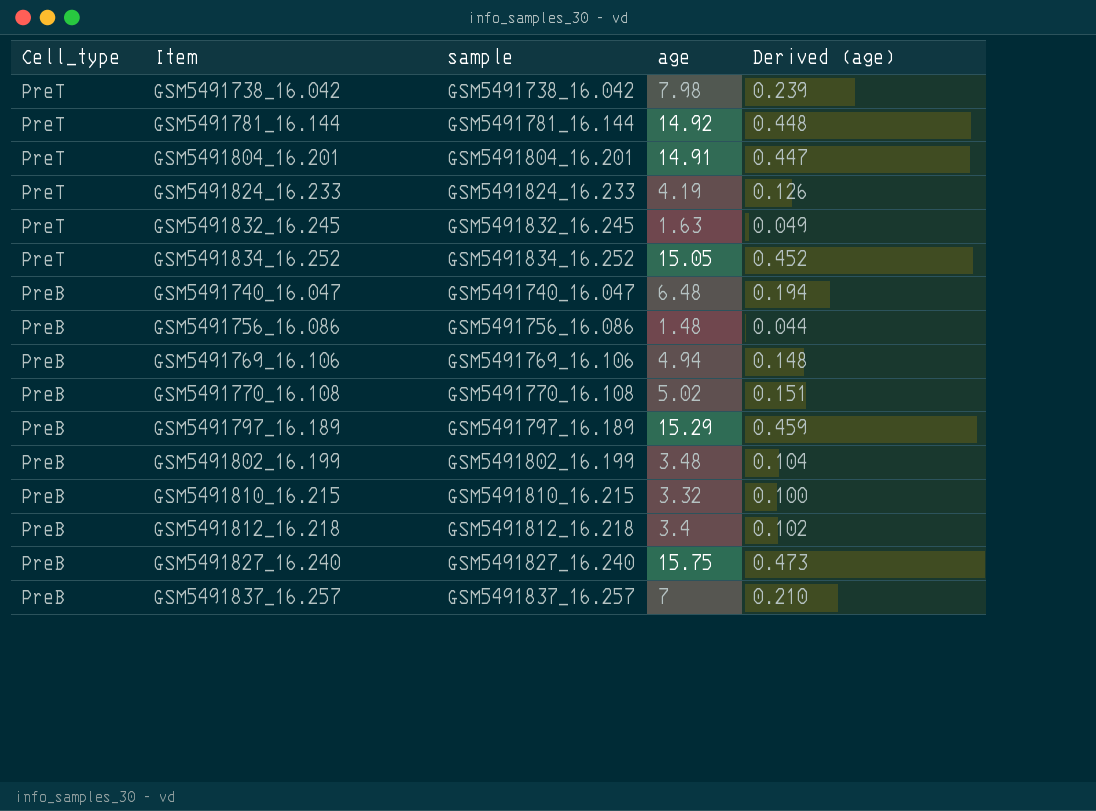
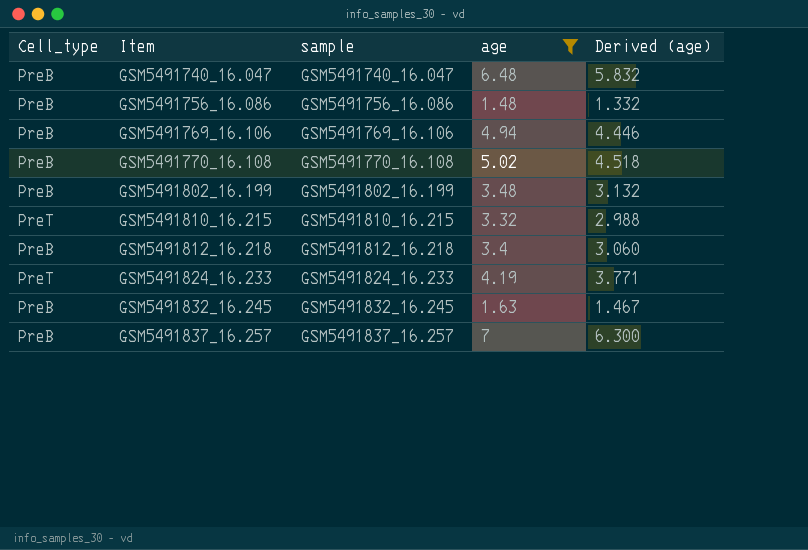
filter: none -> age <= 7
row order: Cell_type descending -> Item ascending
column Derived (age) | formula: [age] * 0.03 -> [age] * 0.9
GSM5491810_16.215 | Cell_type: PreB -> PreT
GSM5491832_16.245 | Cell_type: PreT -> PreB

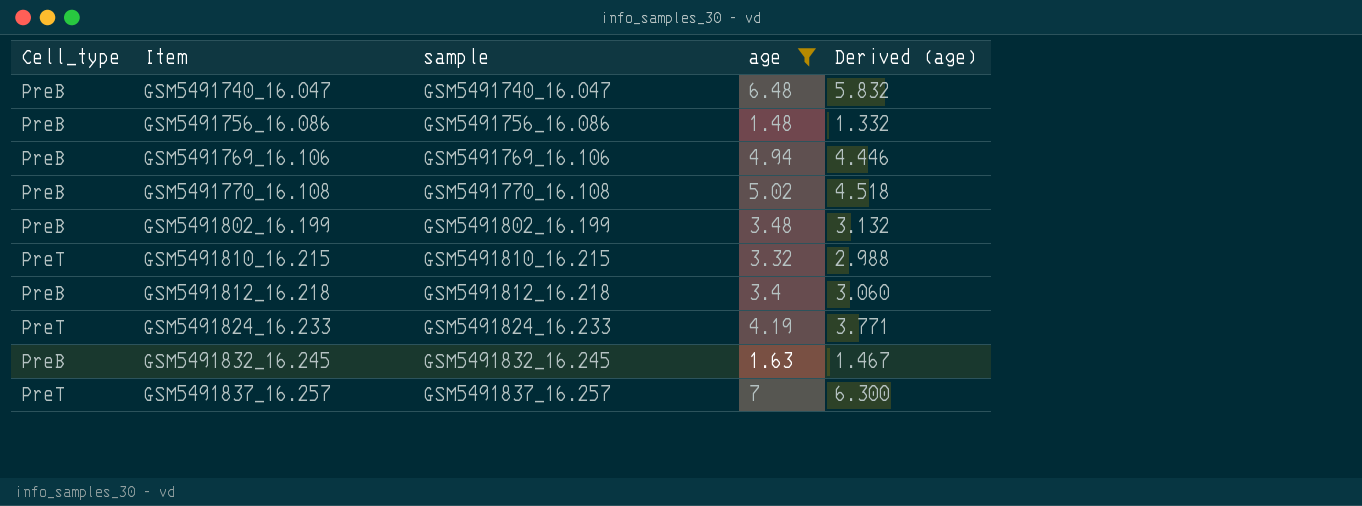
GSM5491837_16.257 | Cell_type: PreB -> PreT

